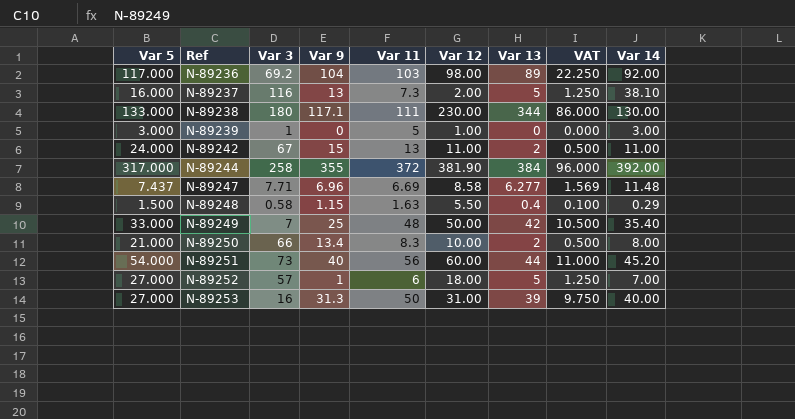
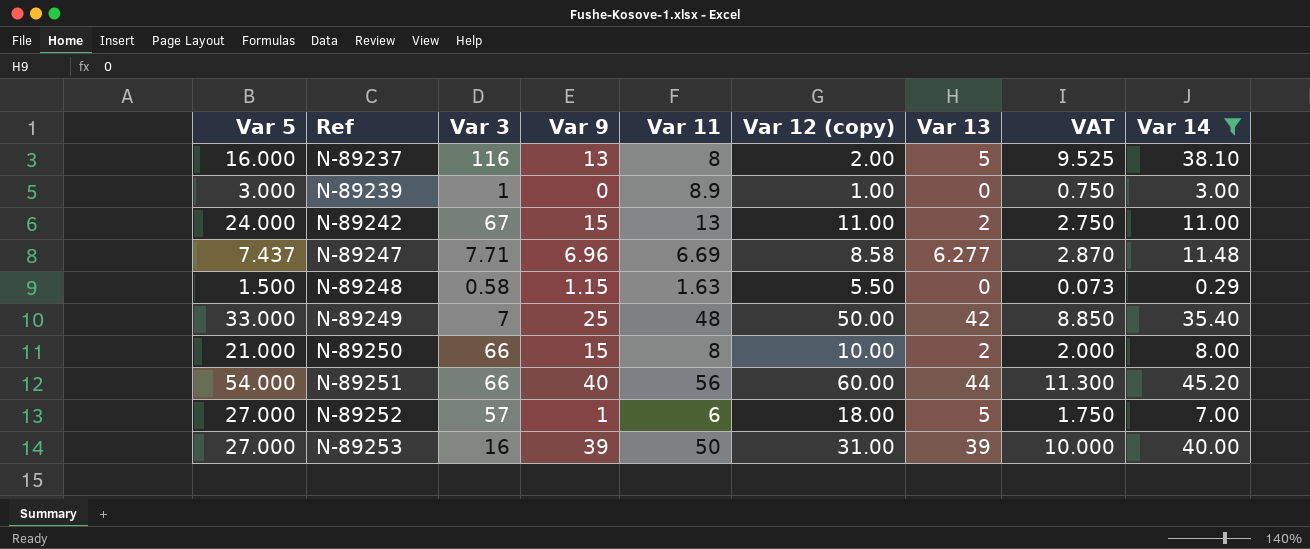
filter: none -> Var 14 <= 45.20
column name: Var 12 -> Var 12 (copy)
column VAT | formula: [Var 13] * 0.25 -> [Var 14] * 0.25
N-89237 | Var 11: 7.3 -> 8
N-89239 | Var 11: 5 -> 8.9
N-89248 | Var 13: 0.4 -> 0
N-89250 | Var 9: 13.4 -> 15
N-89250 | Var 11: 8.3 -> 8
N-89251 | Var 3: 73 -> 66
N-89253 | Var 9: 31.3 -> 39

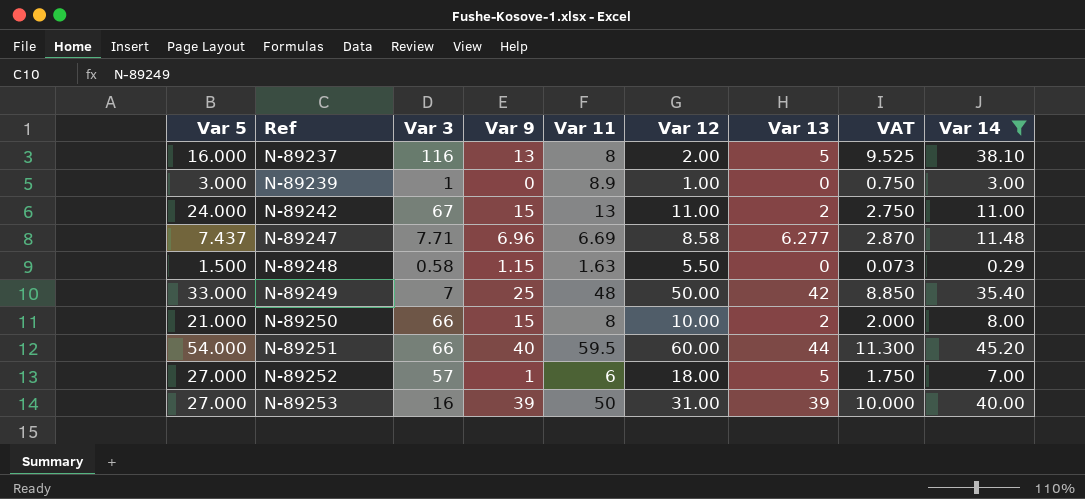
column name: Var 12 (copy) -> Var 12
N-89251 | Var 11: 56 -> 59.5

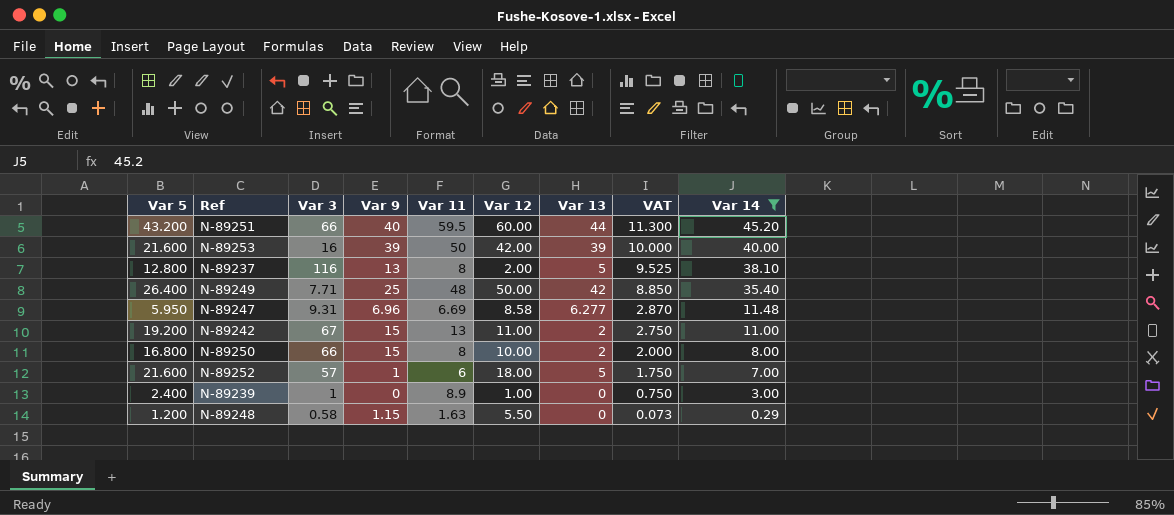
row order: Ref ascending -> VAT descending
N-89251 | Var 5: 54.000 -> 43.200
N-89253 | Var 5: 27.000 -> 21.600
N-89253 | Var 12: 31.00 -> 42.00
N-89237 | Var 5: 16.000 -> 12.800
N-89249 | Var 5: 33.000 -> 26.400
N-89249 | Var 3: 7 -> 7.71
N-89247 | Var 5: 7.437 -> 5.950
N-89247 | Var 3: 7.71 -> 9.31
N-89242 | Var 5: 24.000 -> 19.200
N-89250 | Var 5: 21.000 -> 16.800
N-89252 | Var 5: 27.000 -> 21.600
N-89239 | Var 5: 3.000 -> 2.400
N-89248 | Var 5: 1.500 -> 1.200

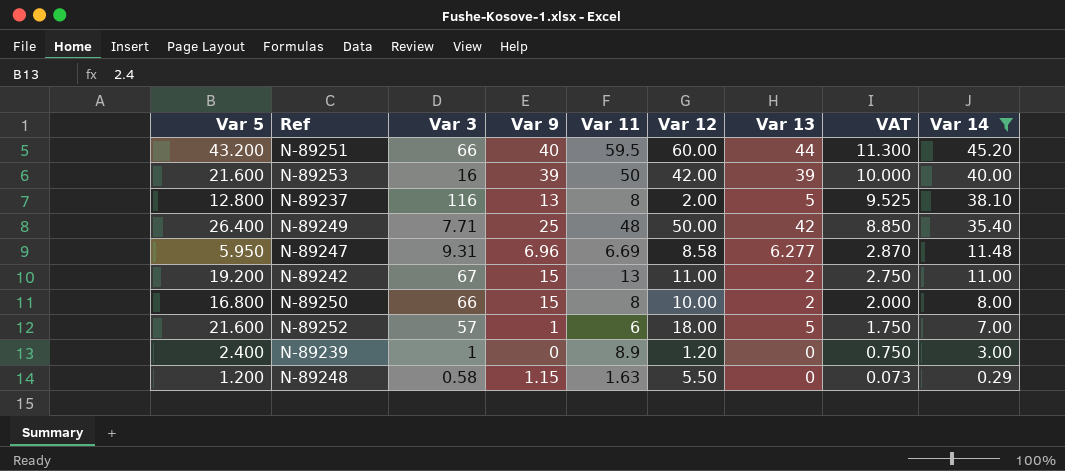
N-89239 | Var 12: 1.00 -> 1.20

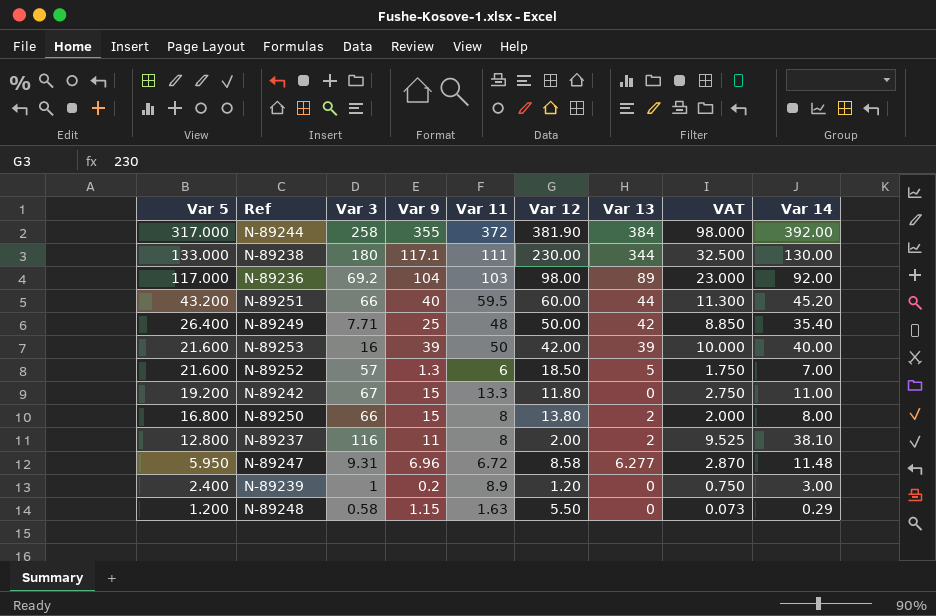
filter: Var 14 <= 45.20 -> none
row order: VAT descending -> Var 5 descending
N-89252 | Var 9: 1 -> 1.3
N-89252 | Var 12: 18.00 -> 18.50
N-89242 | Var 11: 13 -> 13.3
N-89242 | Var 12: 11.00 -> 11.80
N-89242 | Var 13: 2 -> 0
N-89250 | Var 12: 10.00 -> 13.80
N-89237 | Var 9: 13 -> 11
N-89237 | Var 13: 5 -> 2
N-89247 | Var 11: 6.69 -> 6.72
N-89239 | Var 9: 0 -> 0.2

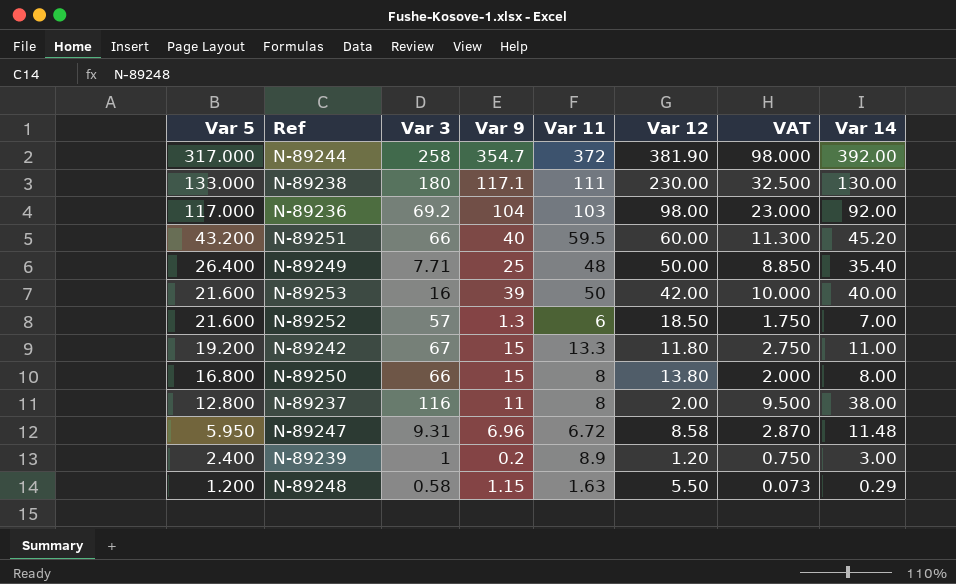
column Var 13 | position: 7 -> none
N-89244 | Var 9: 355 -> 354.7
N-89237 | VAT: 9.525 -> 9.500
N-89237 | Var 14: 38.10 -> 38.00

